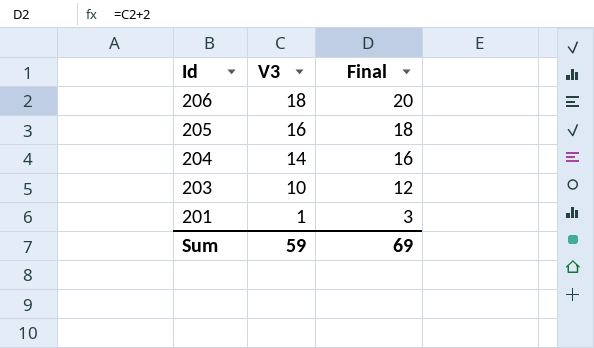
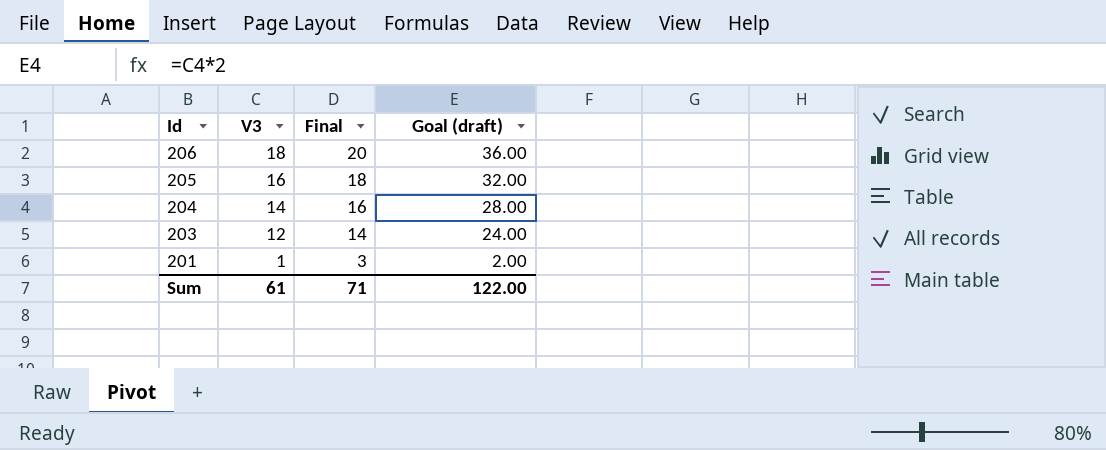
column Goal (draft) | formula: none -> [V3] * 2
203 | V3: 10 -> 12
203 | Final: 12 -> 14
Sum | V3: 59 -> 61
Sum | Final: 69 -> 71

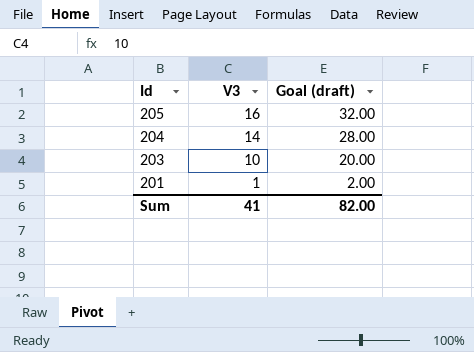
column Final | formula: [V3] + 2 -> none
row 206: 18 | 20 | 36.00 -> none
203 | V3: 12 -> 10
203 | Goal (draft): 24.00 -> 20.00
Sum | V3: 61 -> 41
Sum | Goal (draft): 122.00 -> 82.00

